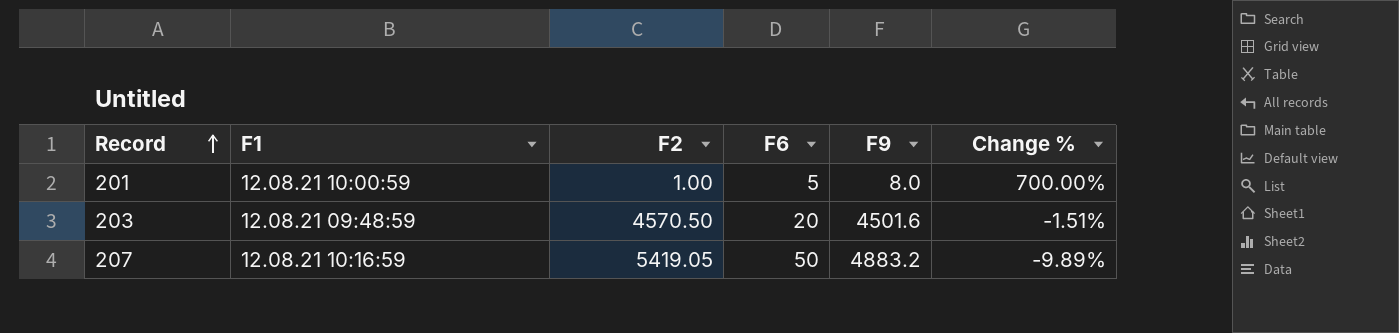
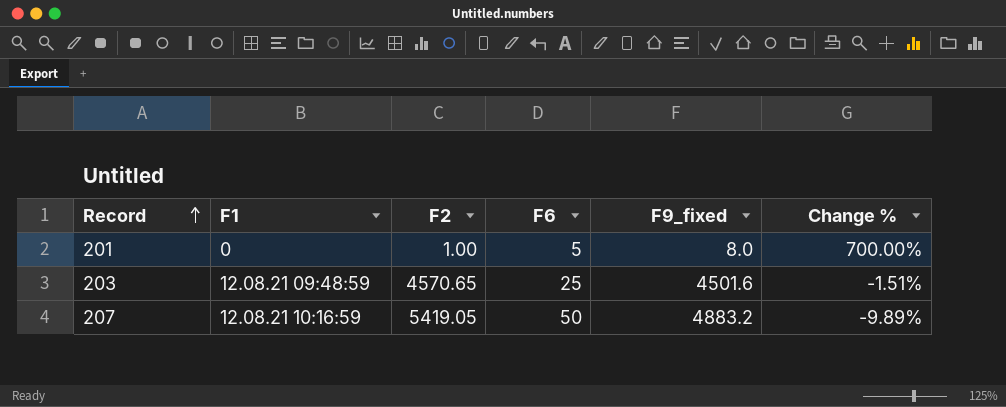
column name: F9 -> F9_fixed
201 | F1: 12.08.21 10:00:59 -> 0
203 | F2: 4570.50 -> 4570.65
203 | F6: 20 -> 25

